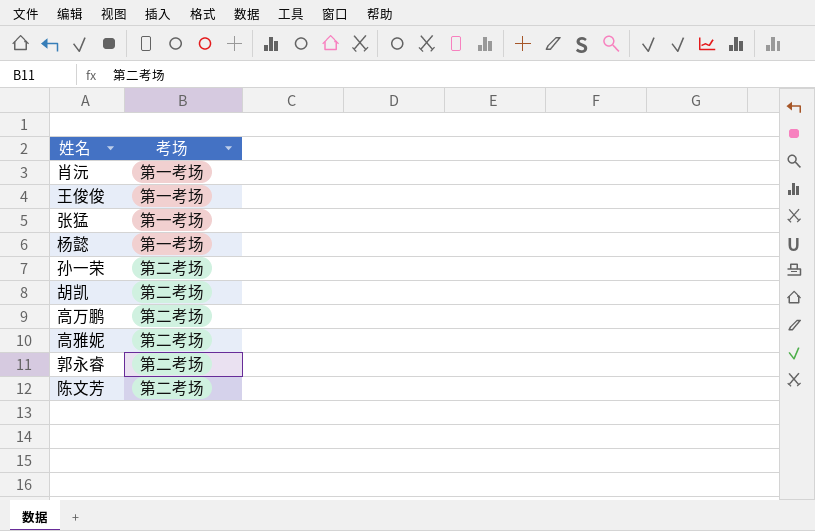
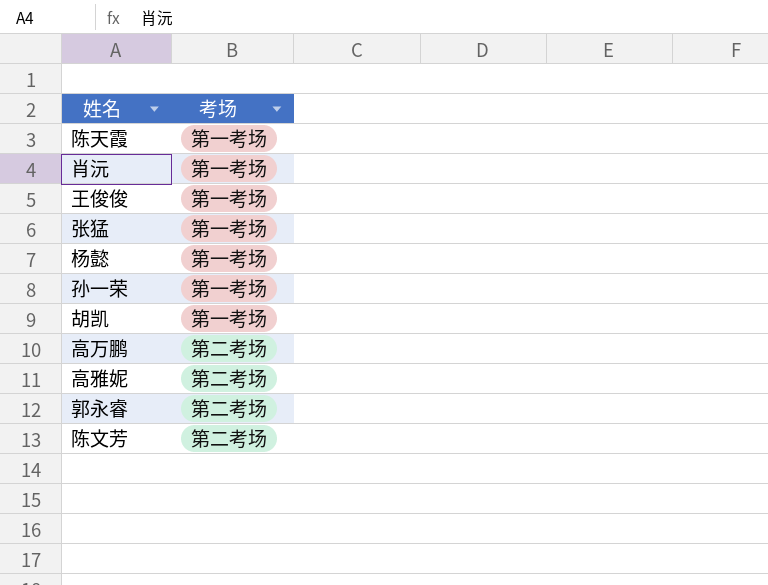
row 陈天霞: none -> 第一考场
孙一荣 | 考场: 第二考场 -> 第一考场
胡凯 | 考场: 第二考场 -> 第一考场

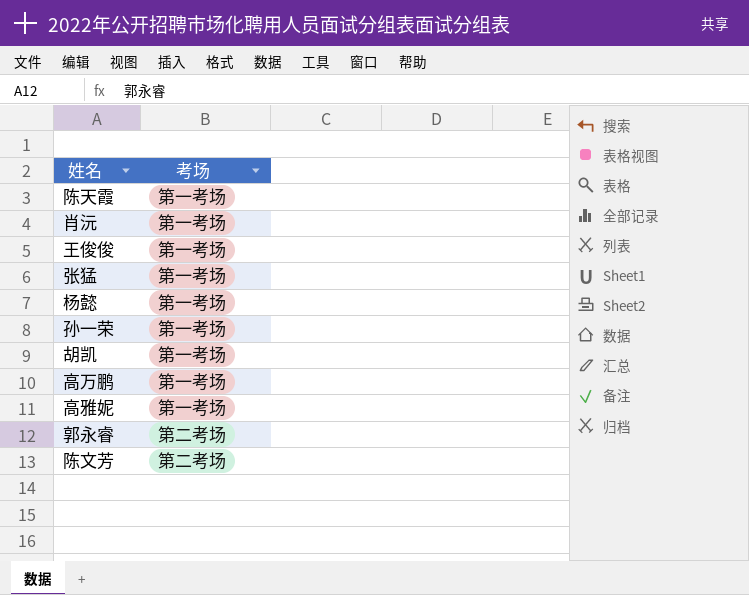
高万鹏 | 考场: 第二考场 -> 第一考场
高雅妮 | 考场: 第二考场 -> 第一考场

